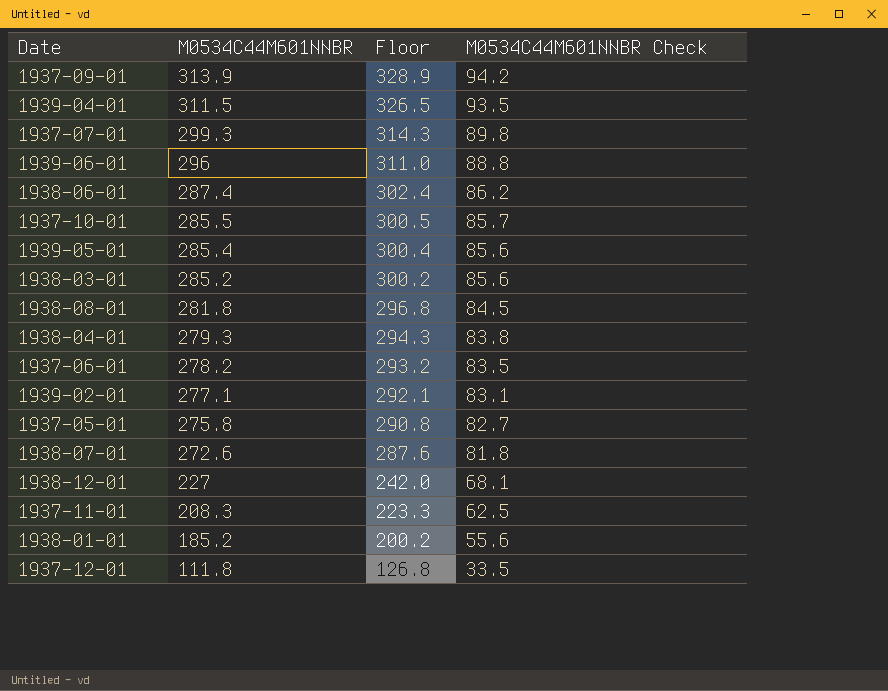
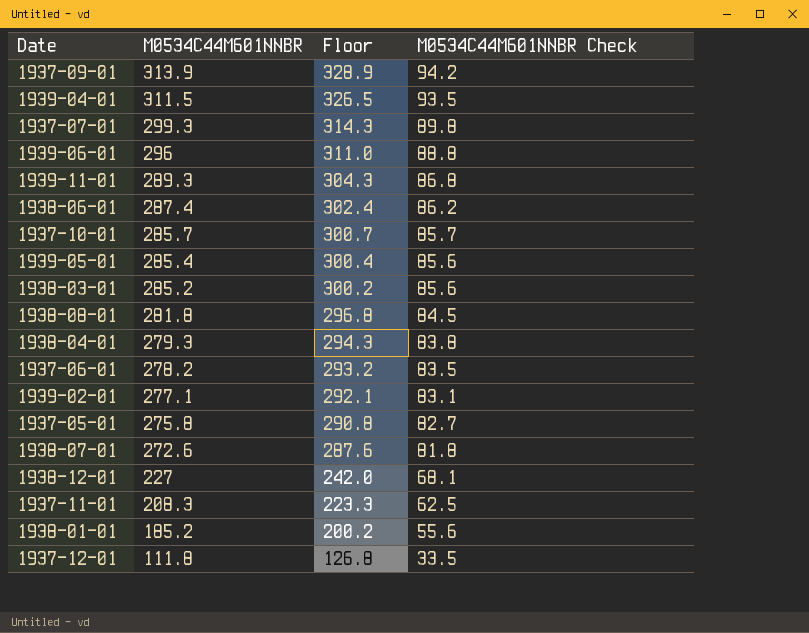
row 1939-11-01: none -> 289.3 | 304.3 | 86.8
1937-10-01 | M0534C44M601NNBR: 285.5 -> 285.7
1937-10-01 | Floor: 300.5 -> 300.7

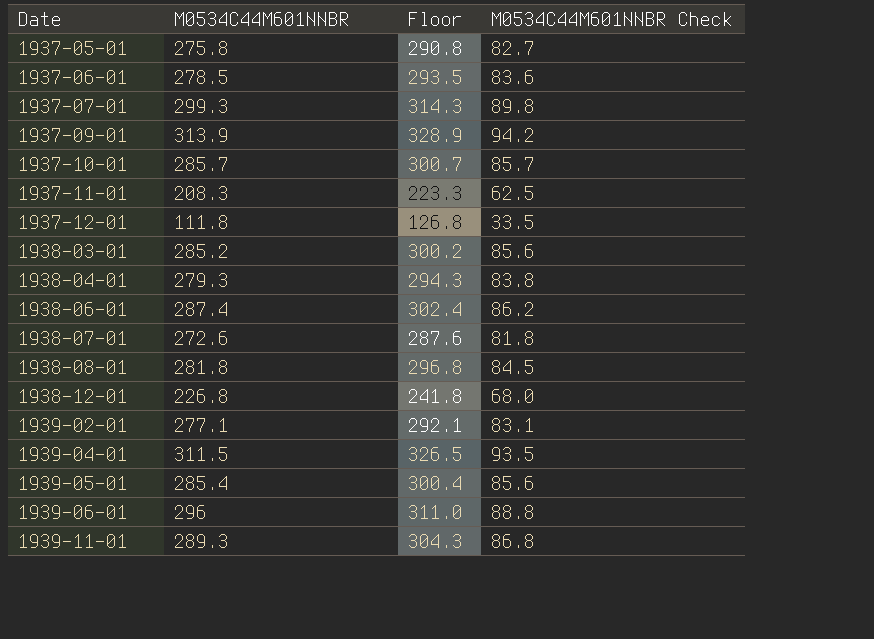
row order: M0534C44M601NNBR descending -> Date ascending
row 1938-01-01: 185.2 | 200.2 | 55.6 -> none
1937-06-01 | M0534C44M601NNBR: 278.2 -> 278.5
1937-06-01 | Floor: 293.2 -> 293.5
1937-06-01 | M0534C44M601NNBR Check: 83.5 -> 83.6
1938-12-01 | M0534C44M601NNBR: 227 -> 226.8
1938-12-01 | Floor: 242.0 -> 241.8
1938-12-01 | M0534C44M601NNBR Check: 68.1 -> 68.0

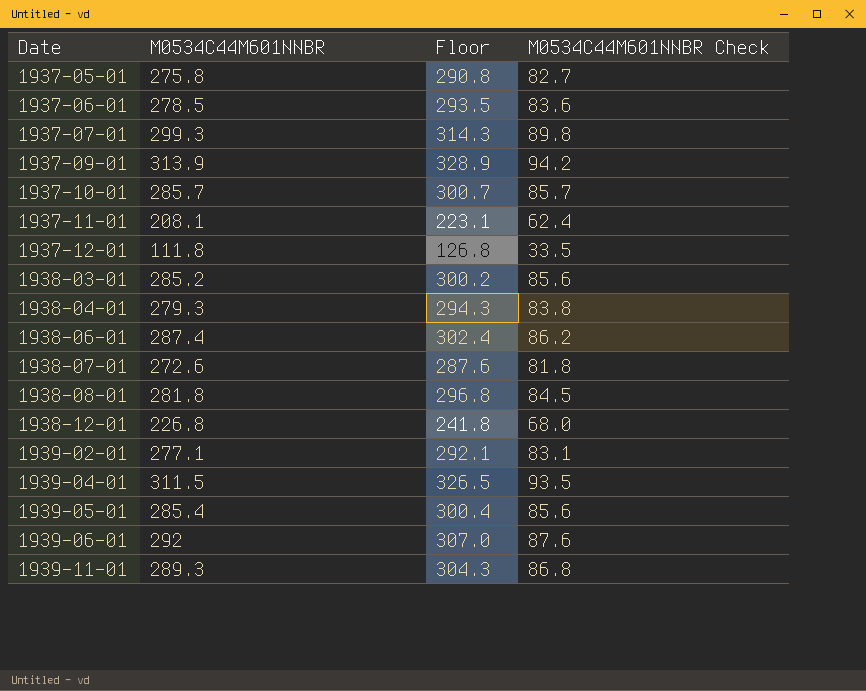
1937-11-01 | M0534C44M601NNBR: 208.3 -> 208.1
1937-11-01 | Floor: 223.3 -> 223.1
1937-11-01 | M0534C44M601NNBR Check: 62.5 -> 62.4
1939-06-01 | M0534C44M601NNBR: 296 -> 292
1939-06-01 | Floor: 311.0 -> 307.0
1939-06-01 | M0534C44M601NNBR Check: 88.8 -> 87.6

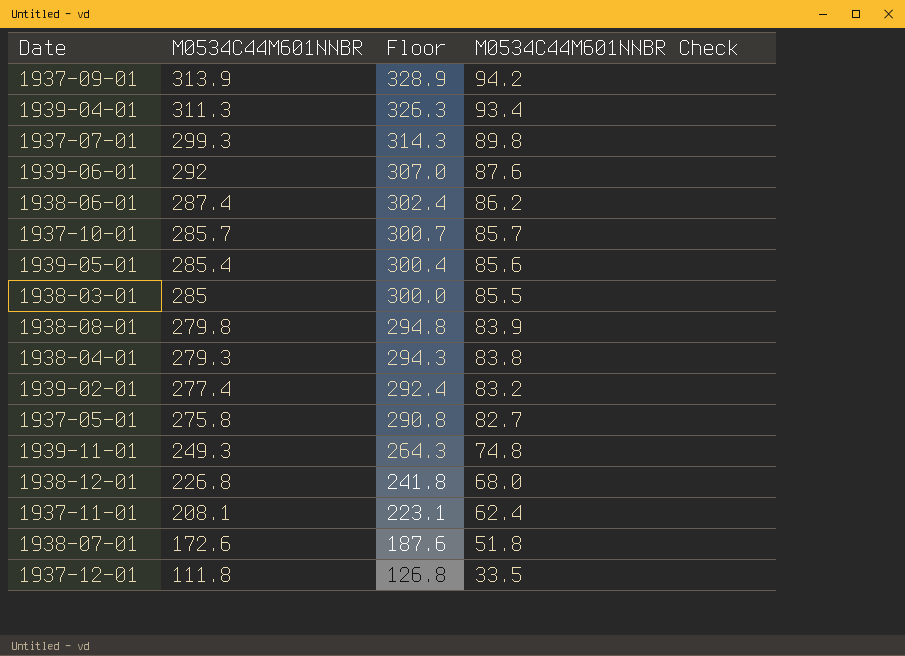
row order: Date ascending -> M0534C44M601NNBR descending
row 1937-06-01: 278.5 | 293.5 | 83.6 -> none
1939-04-01 | M0534C44M601NNBR: 311.5 -> 311.3
1939-04-01 | Floor: 326.5 -> 326.3
1939-04-01 | M0534C44M601NNBR Check: 93.5 -> 93.4
1938-03-01 | M0534C44M601NNBR: 285.2 -> 285
1938-03-01 | Floor: 300.2 -> 300.0
1938-03-01 | M0534C44M601NNBR Check: 85.6 -> 85.5
1938-08-01 | M0534C44M601NNBR: 281.8 -> 279.8
1938-08-01 | Floor: 296.8 -> 294.8
1938-08-01 | M0534C44M601NNBR Check: 84.5 -> 83.9
1939-02-01 | M0534C44M601NNBR: 277.1 -> 277.4
1939-02-01 | Floor: 292.1 -> 292.4
1939-02-01 | M0534C44M601NNBR Check: 83.1 -> 83.2
1939-11-01 | M0534C44M601NNBR: 289.3 -> 249.3
1939-11-01 | Floor: 304.3 -> 264.3
1939-11-01 | M0534C44M601NNBR Check: 86.8 -> 74.8
1938-07-01 | M0534C44M601NNBR: 272.6 -> 172.6
1938-07-01 | Floor: 287.6 -> 187.6
1938-07-01 | M0534C44M601NNBR Check: 81.8 -> 51.8

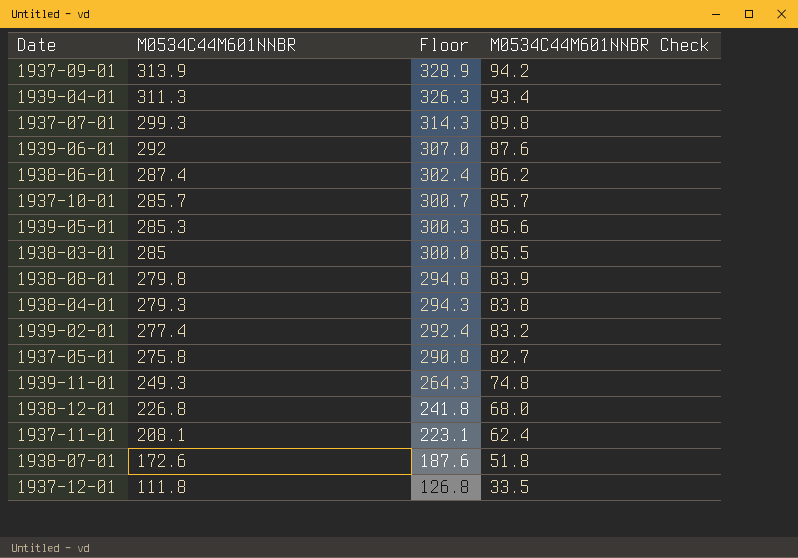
1939-05-01 | M0534C44M601NNBR: 285.4 -> 285.3
1939-05-01 | Floor: 300.4 -> 300.3

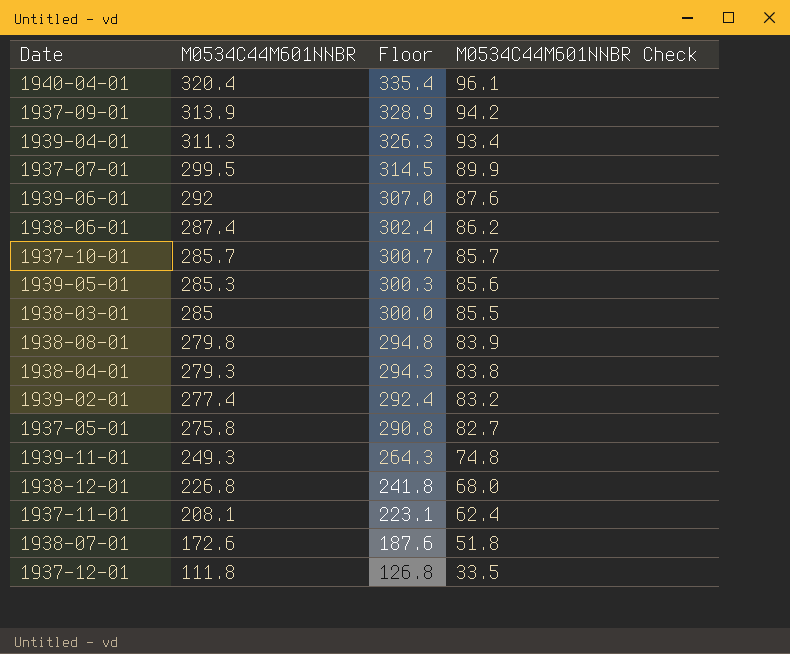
row 1940-04-01: none -> 320.4 | 335.4 | 96.1
1937-07-01 | M0534C44M601NNBR: 299.3 -> 299.5
1937-07-01 | Floor: 314.3 -> 314.5
1937-07-01 | M0534C44M601NNBR Check: 89.8 -> 89.9

